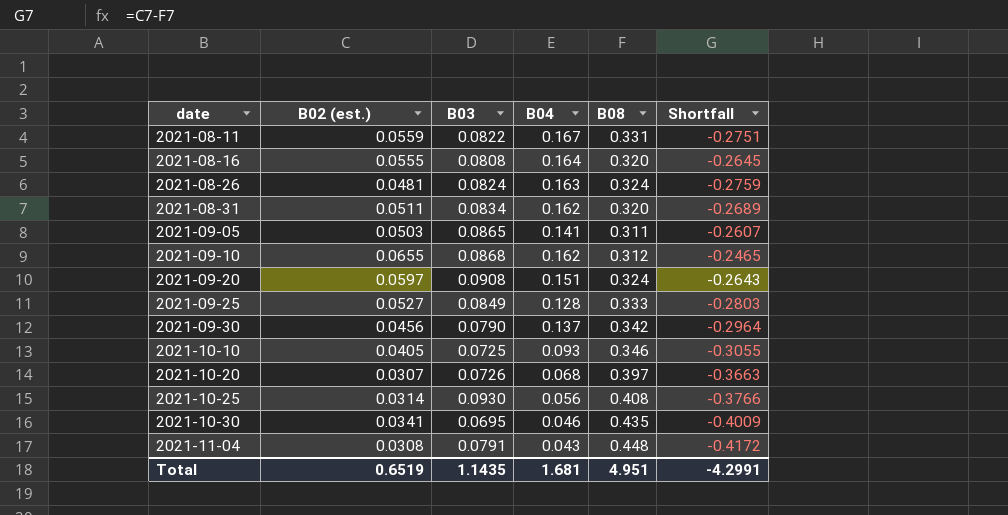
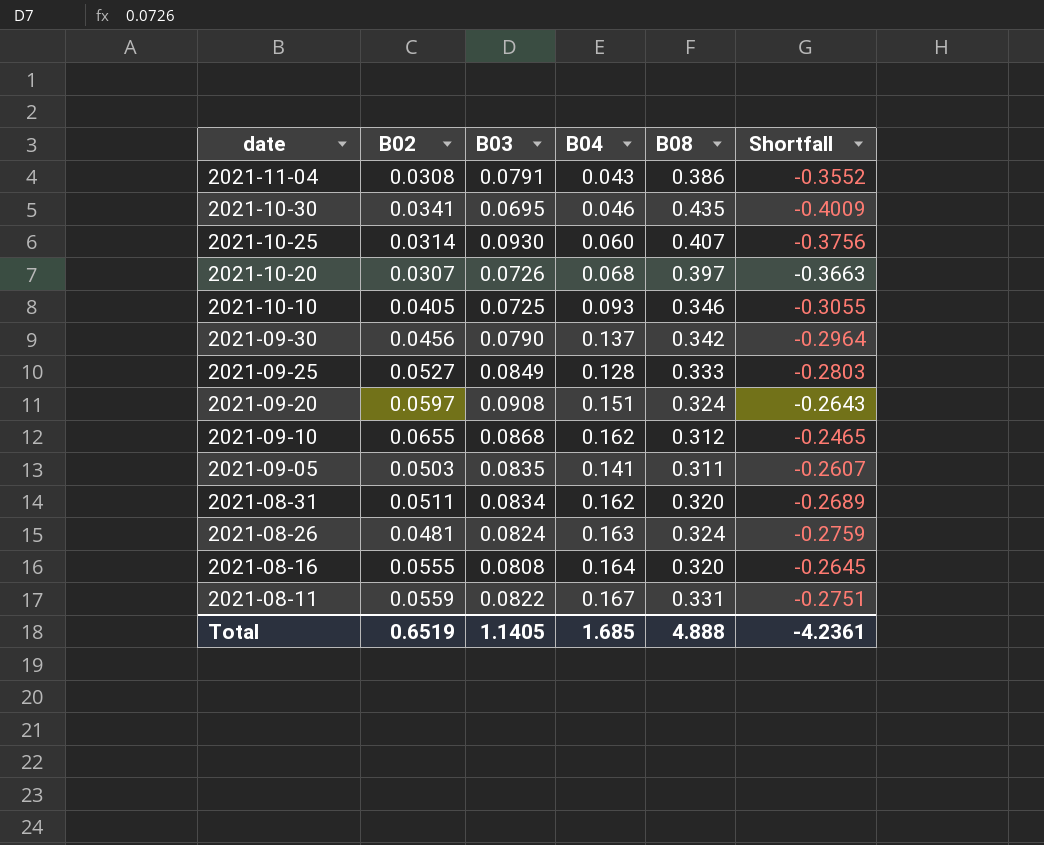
row order: date ascending -> date descending
column name: B02 (est.) -> B02
2021-11-04 | B08: 0.448 -> 0.386
2021-11-04 | Shortfall: -0.4172 -> -0.3552
2021-10-25 | B04: 0.056 -> 0.060
2021-10-25 | B08: 0.408 -> 0.407
2021-10-25 | Shortfall: -0.3766 -> -0.3756
2021-09-05 | B03: 0.0865 -> 0.0835
Total | B03: 1.1435 -> 1.1405
Total | B04: 1.681 -> 1.685
Total | B08: 4.951 -> 4.888
Total | Shortfall: -4.2991 -> -4.2361

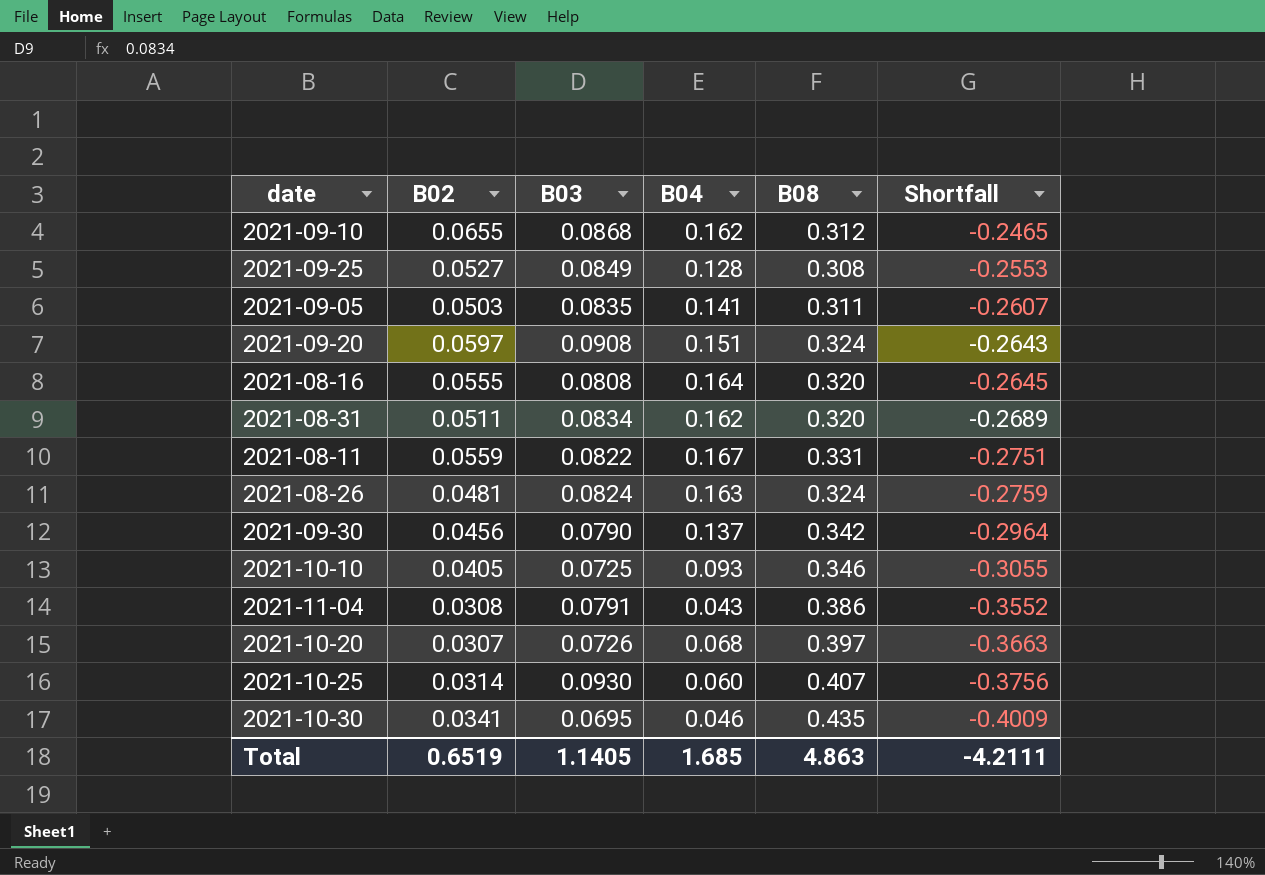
row order: date descending -> Shortfall descending
2021-09-25 | B08: 0.333 -> 0.308
2021-09-25 | Shortfall: -0.2803 -> -0.2553
Total | B08: 4.888 -> 4.863
Total | Shortfall: -4.2361 -> -4.2111

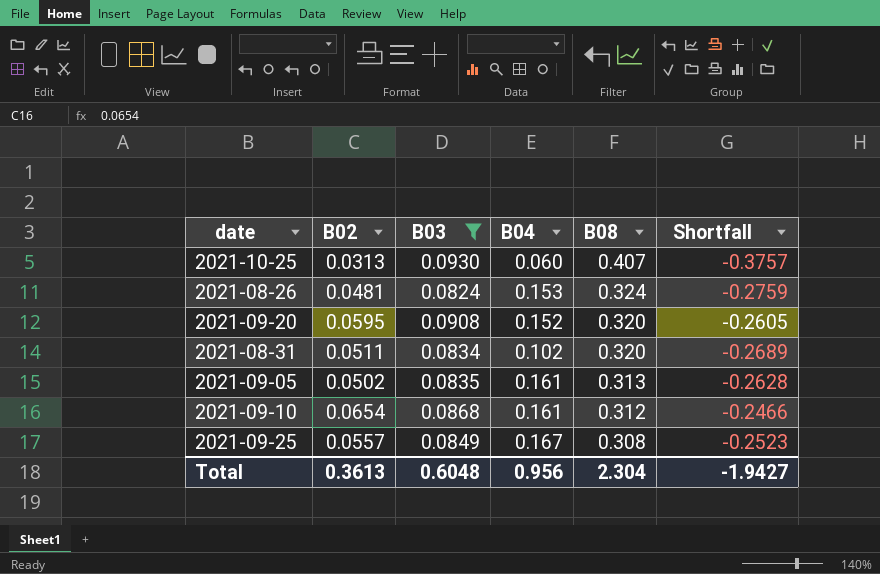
filter: none -> B03 >= 0.0824
row order: Shortfall descending -> B08 descending
2021-10-25 | B02: 0.0314 -> 0.0313
2021-10-25 | Shortfall: -0.3756 -> -0.3757
2021-08-26 | B04: 0.163 -> 0.153
2021-09-20 | B02: 0.0597 -> 0.0595
2021-09-20 | B04: 0.151 -> 0.152
2021-09-20 | B08: 0.324 -> 0.320
2021-09-20 | Shortfall: -0.2643 -> -0.2605
2021-08-31 | B04: 0.162 -> 0.102
2021-09-05 | B02: 0.0503 -> 0.0502
2021-09-05 | B04: 0.141 -> 0.161
2021-09-05 | B08: 0.311 -> 0.313
2021-09-05 | Shortfall: -0.2607 -> -0.2628
2021-09-10 | B02: 0.0655 -> 0.0654
2021-09-10 | B04: 0.162 -> 0.161
2021-09-10 | Shortfall: -0.2465 -> -0.2466
2021-09-25 | B02: 0.0527 -> 0.0557
2021-09-25 | B04: 0.128 -> 0.167
2021-09-25 | Shortfall: -0.2553 -> -0.2523
Total | B02: 0.6519 -> 0.3613
Total | B03: 1.1405 -> 0.6048
Total | B04: 1.685 -> 0.956
Total | B08: 4.863 -> 2.304
Total | Shortfall: -4.2111 -> -1.9427

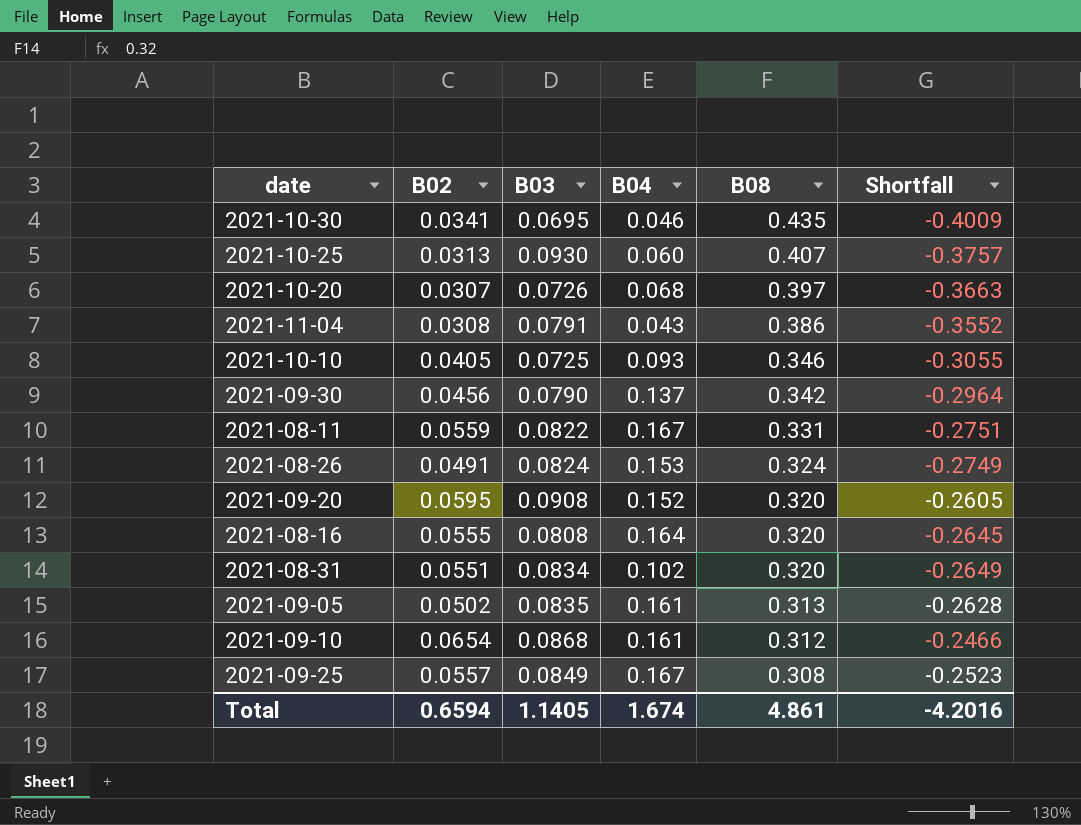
filter: B03 >= 0.0824 -> none
2021-08-26 | B02: 0.0481 -> 0.0491
2021-08-26 | Shortfall: -0.2759 -> -0.2749
2021-08-31 | B02: 0.0511 -> 0.0551
2021-08-31 | Shortfall: -0.2689 -> -0.2649
Total | B02: 0.3613 -> 0.6594
Total | B03: 0.6048 -> 1.1405
Total | B04: 0.956 -> 1.674
Total | B08: 2.304 -> 4.861
Total | Shortfall: -1.9427 -> -4.2016

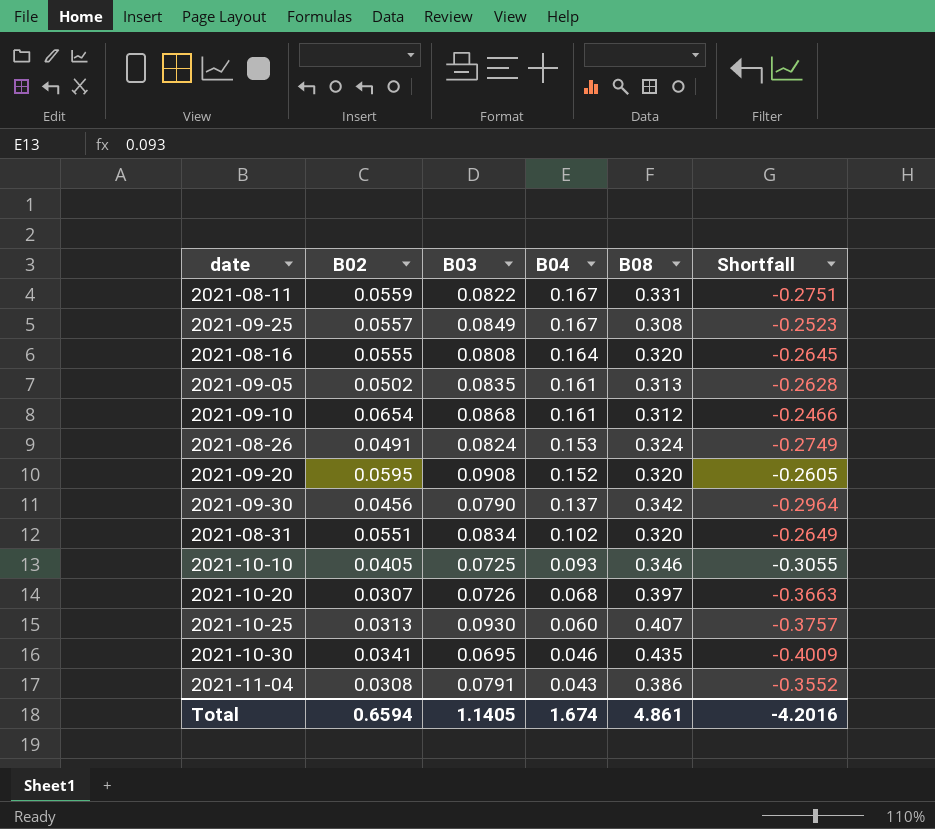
row order: B08 descending -> B04 descending

